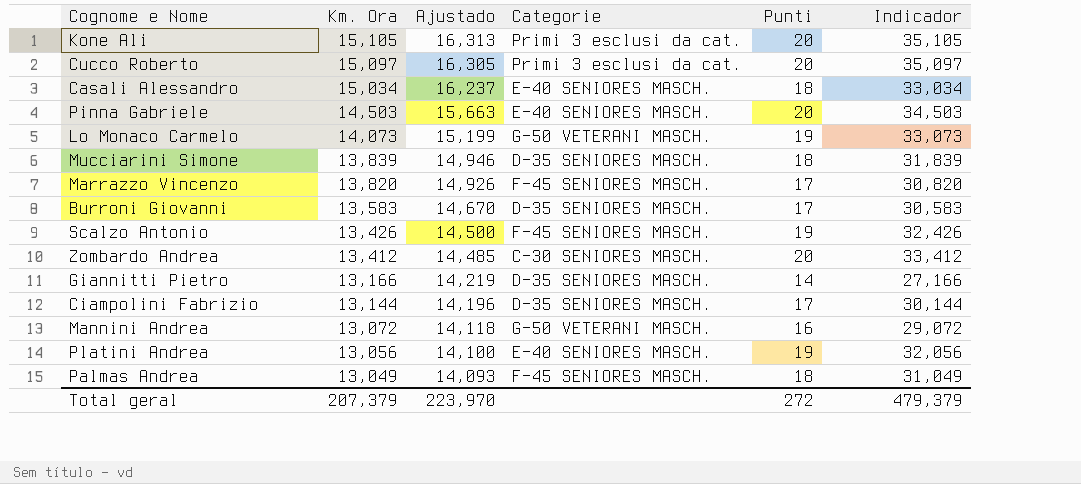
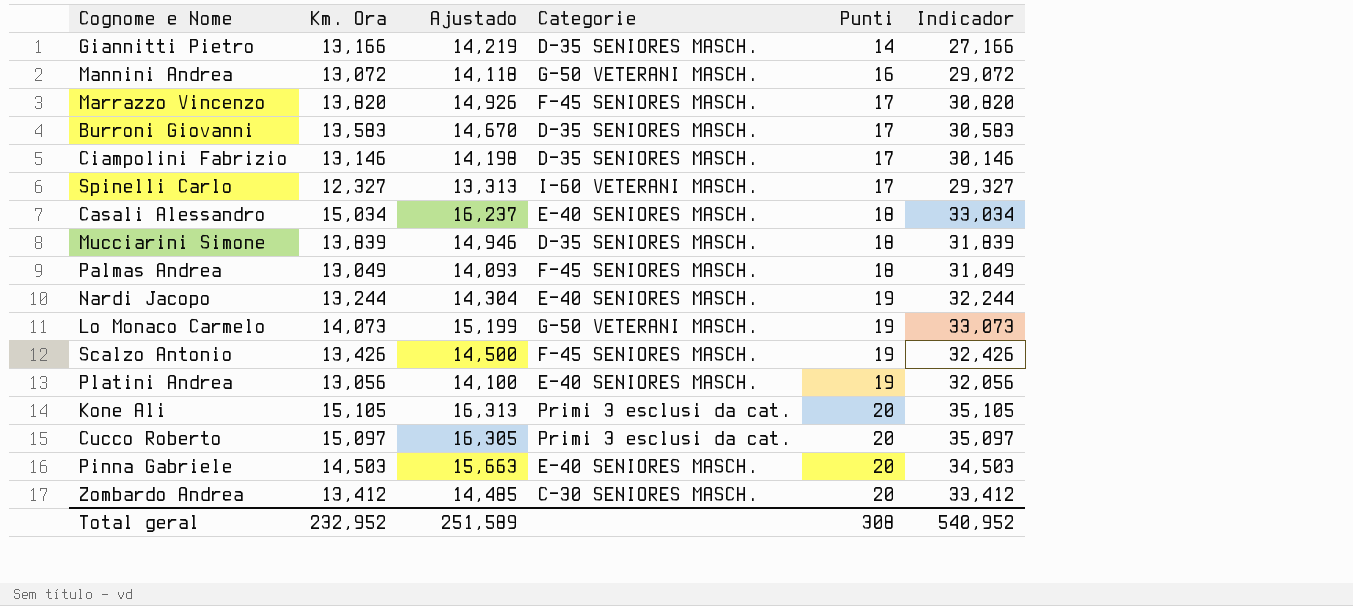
row order: Km. Ora descending -> Punti ascending
Ciampolini Fabrizio | Km. Ora: 13,144 -> 13,146
Ciampolini Fabrizio | Ajustado: 14,196 -> 14,198
Ciampolini Fabrizio | Indicador: 30,144 -> 30,146
row Spinelli Carlo: none -> 12,327 | 13,313 | I-60 VETERANI MASCH. | 17 | 29,327
row Nardi Jacopo: none -> 13,244 | 14,304 | E-40 SENIORES MASCH. | 19 | 32,244
Total geral | Km. Ora: 207,379 -> 232,952
Total geral | Ajustado: 223,970 -> 251,589
Total geral | Punti: 272 -> 308
Total geral | Indicador: 479,379 -> 540,952

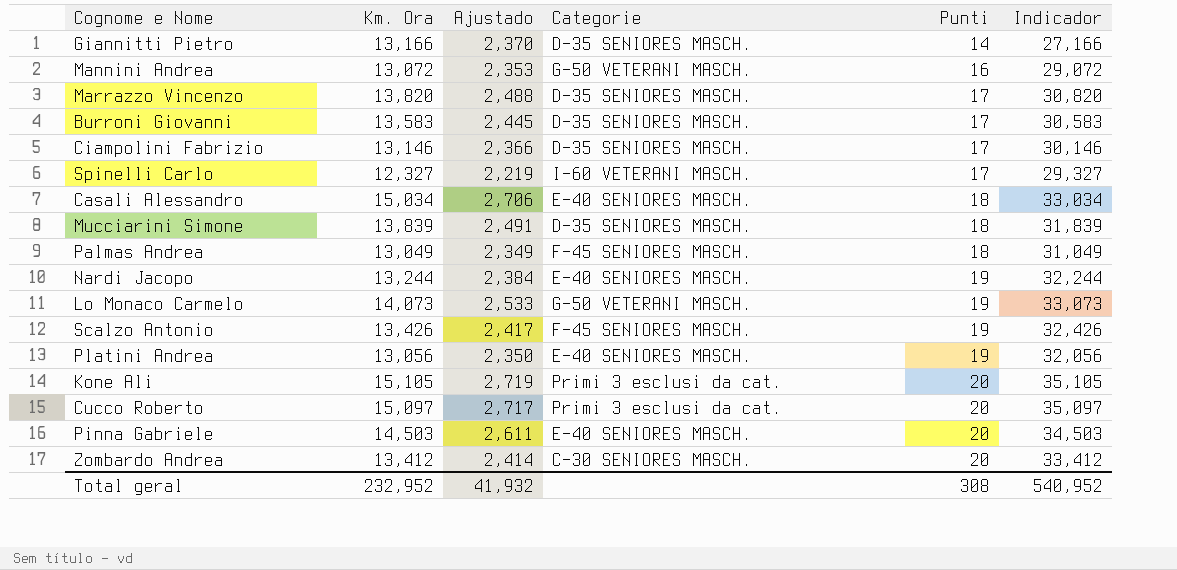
column Ajustado | formula: [Km. Ora] * 1,08 -> [Km. Ora] * 0,18
Marrazzo Vincenzo | Categorie: F-45 SENIORES MASCH. -> D-35 SENIORES MASCH.
Total geral | Ajustado: 251,589 -> 41,932

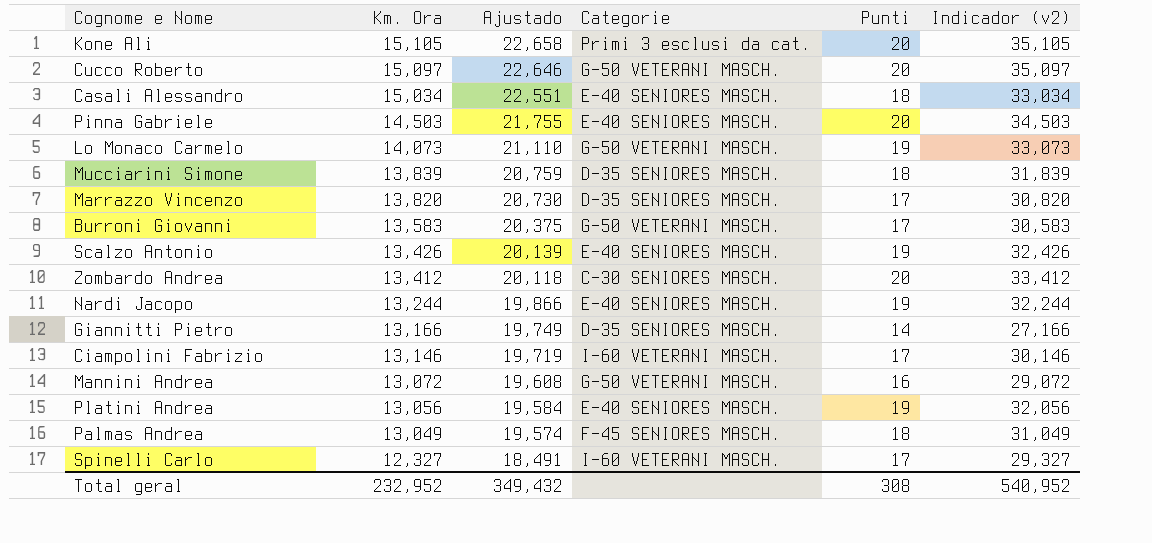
row order: Punti ascending -> Km. Ora descending
column Ajustado | formula: [Km. Ora] * 0,18 -> [Km. Ora] * 1,5
column name: Indicador -> Indicador (v2)
Cucco Roberto | Categorie: Primi 3 esclusi da cat. -> G-50 VETERANI MASCH.
Burroni Giovanni | Categorie: D-35 SENIORES MASCH. -> G-50 VETERANI MASCH.
Scalzo Antonio | Categorie: F-45 SENIORES MASCH. -> E-40 SENIORES MASCH.
Ciampolini Fabrizio | Categorie: D-35 SENIORES MASCH. -> I-60 VETERANI MASCH.
Total geral | Ajustado: 41,932 -> 349,432

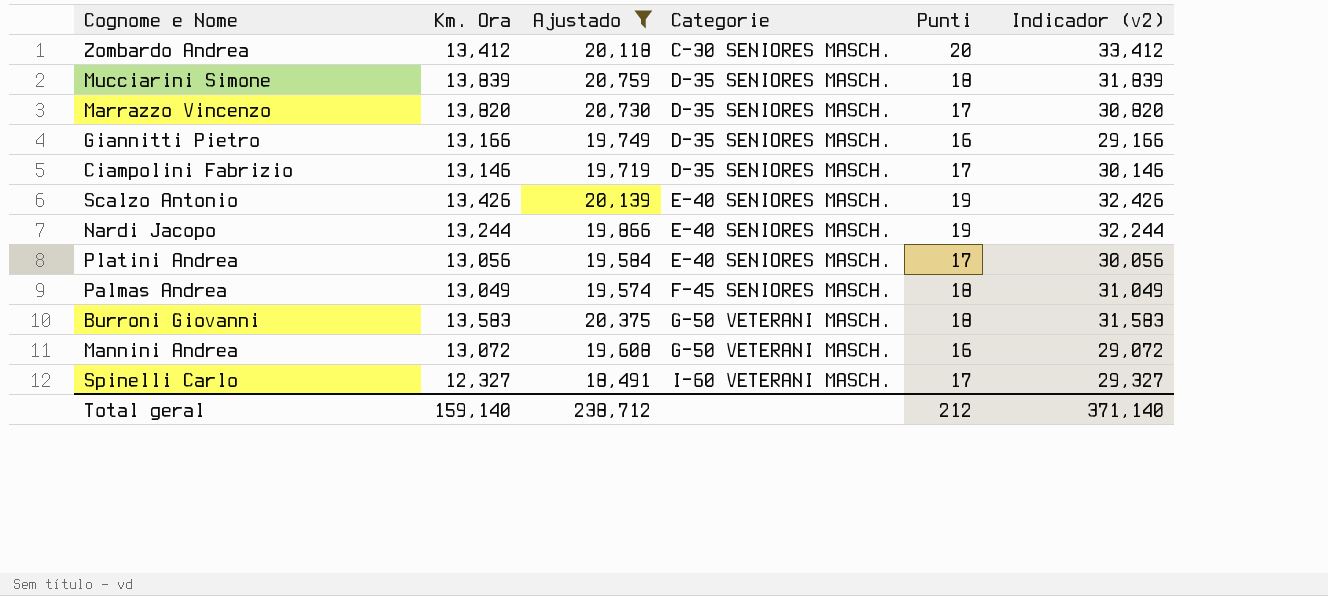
filter: none -> Ajustado <= 20,759
row order: Km. Ora descending -> Categorie ascending
Giannitti Pietro | Punti: 14 -> 16
Giannitti Pietro | Indicador (v2): 27,166 -> 29,166
Ciampolini Fabrizio | Categorie: I-60 VETERANI MASCH. -> D-35 SENIORES MASCH.
Platini Andrea | Punti: 19 -> 17
Platini Andrea | Indicador (v2): 32,056 -> 30,056
Burroni Giovanni | Punti: 17 -> 18
Burroni Giovanni | Indicador (v2): 30,583 -> 31,583
Total geral | Km. Ora: 232,952 -> 159,140
Total geral | Ajustado: 349,432 -> 238,712
Total geral | Punti: 308 -> 212
Total geral | Indicador (v2): 540,952 -> 371,140

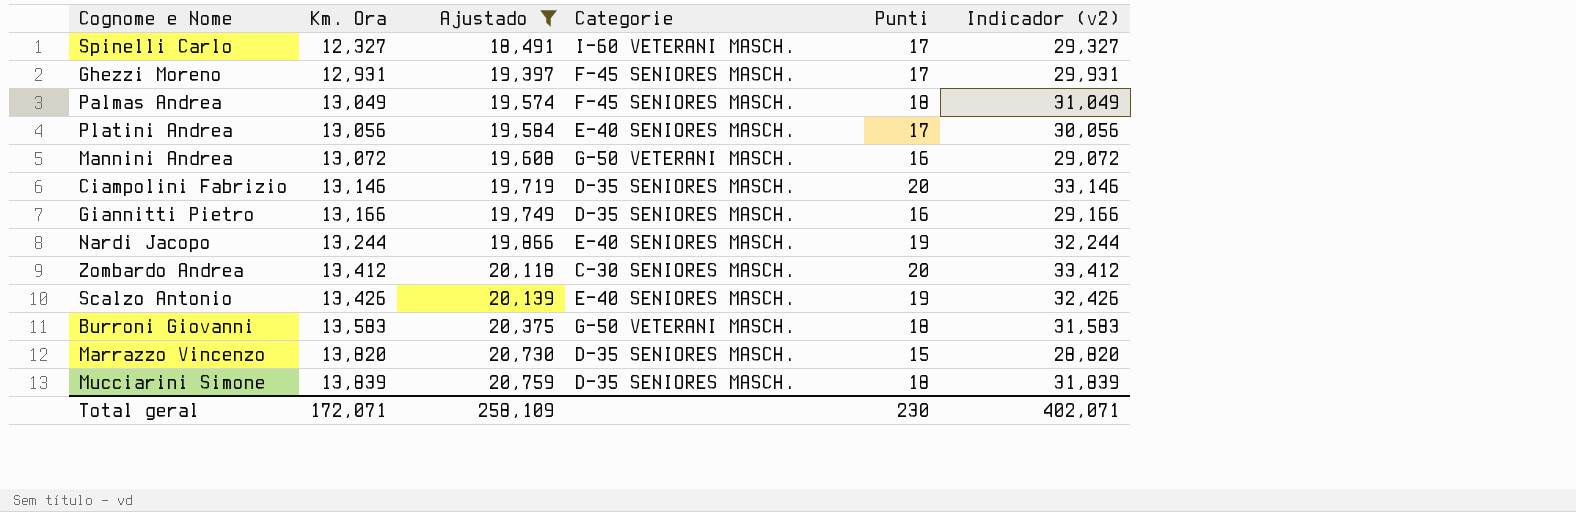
row order: Categorie ascending -> Km. Ora ascending
row Ghezzi Moreno: none -> 12,931 | 19,397 | F-45 SENIORES MASCH. | 17 | 29,931
Ciampolini Fabrizio | Punti: 17 -> 20
Ciampolini Fabrizio | Indicador (v2): 30,146 -> 33,146
Marrazzo Vincenzo | Punti: 17 -> 15
Marrazzo Vincenzo | Indicador (v2): 30,820 -> 28,820
Total geral | Km. Ora: 159,140 -> 172,071
Total geral | Ajustado: 238,712 -> 258,109
Total geral | Punti: 212 -> 230
Total geral | Indicador (v2): 371,140 -> 402,071

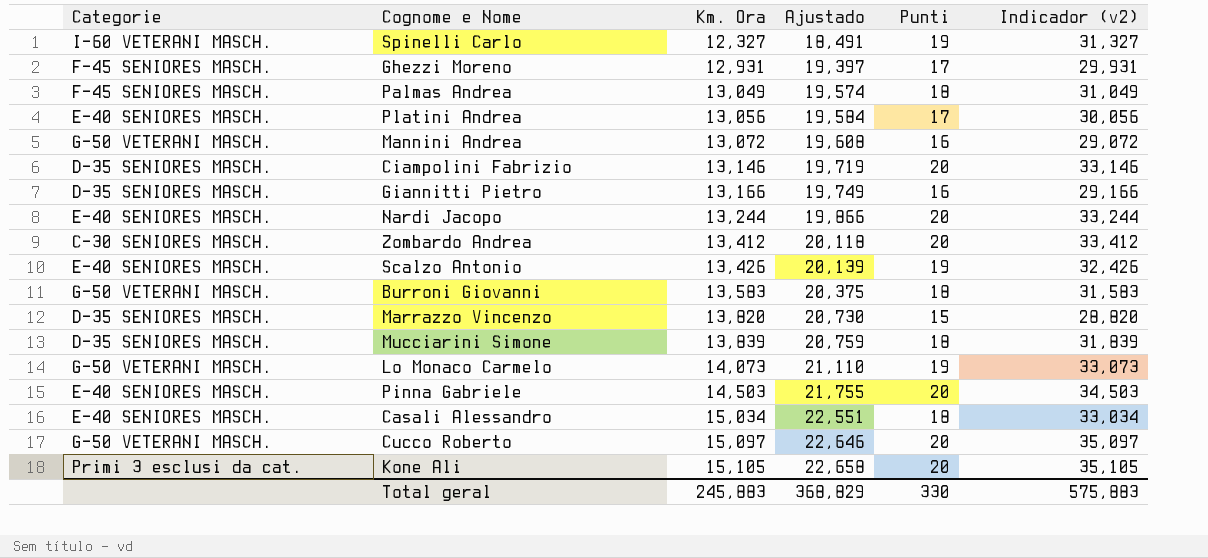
filter: Ajustado <= 20,759 -> none
column Categorie | position: 4 -> 1
Spinelli Carlo | Punti: 17 -> 19
Spinelli Carlo | Indicador (v2): 29,327 -> 31,327
Nardi Jacopo | Punti: 19 -> 20
Nardi Jacopo | Indicador (v2): 32,244 -> 33,244
Total geral | Km. Ora: 172,071 -> 245,883
Total geral | Ajustado: 258,109 -> 368,829
Total geral | Punti: 230 -> 330
Total geral | Indicador (v2): 402,071 -> 575,883

